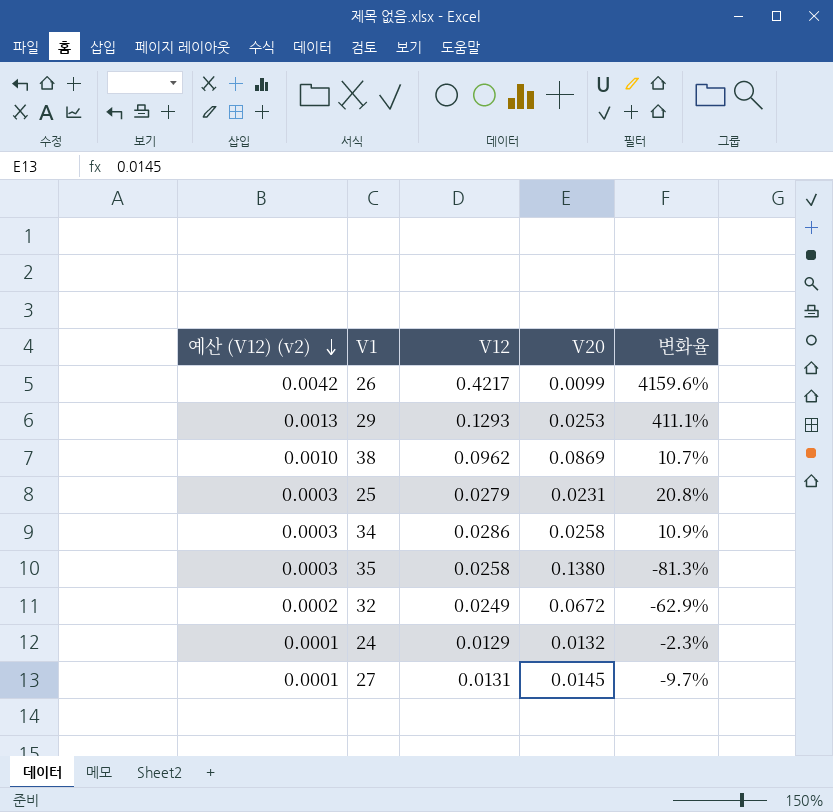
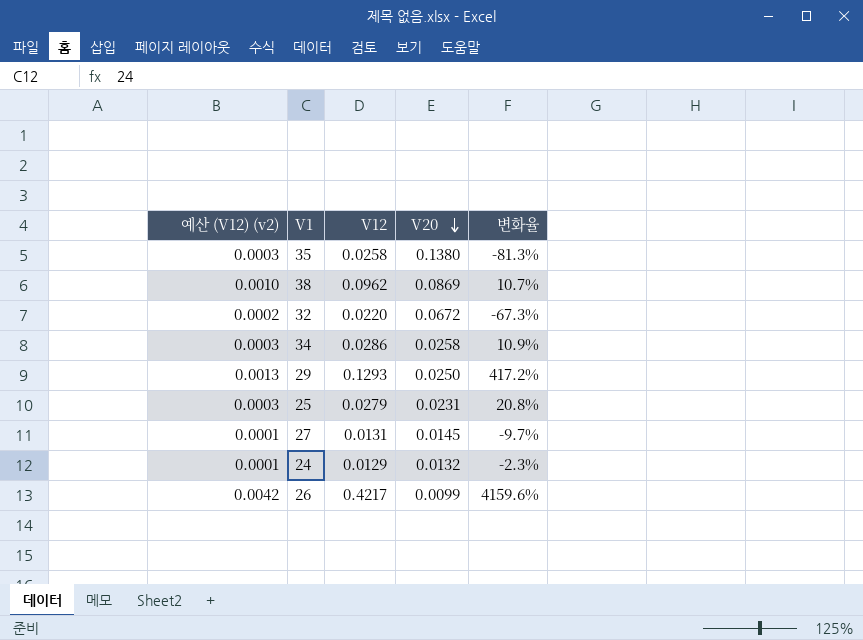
row order: 예산 (V12) (v2) descending -> V20 descending
32 | V12: 0.0249 -> 0.0220
32 | 변화율: -62.9% -> -67.3%
29 | V20: 0.0253 -> 0.0250
29 | 변화율: 411.1% -> 417.2%

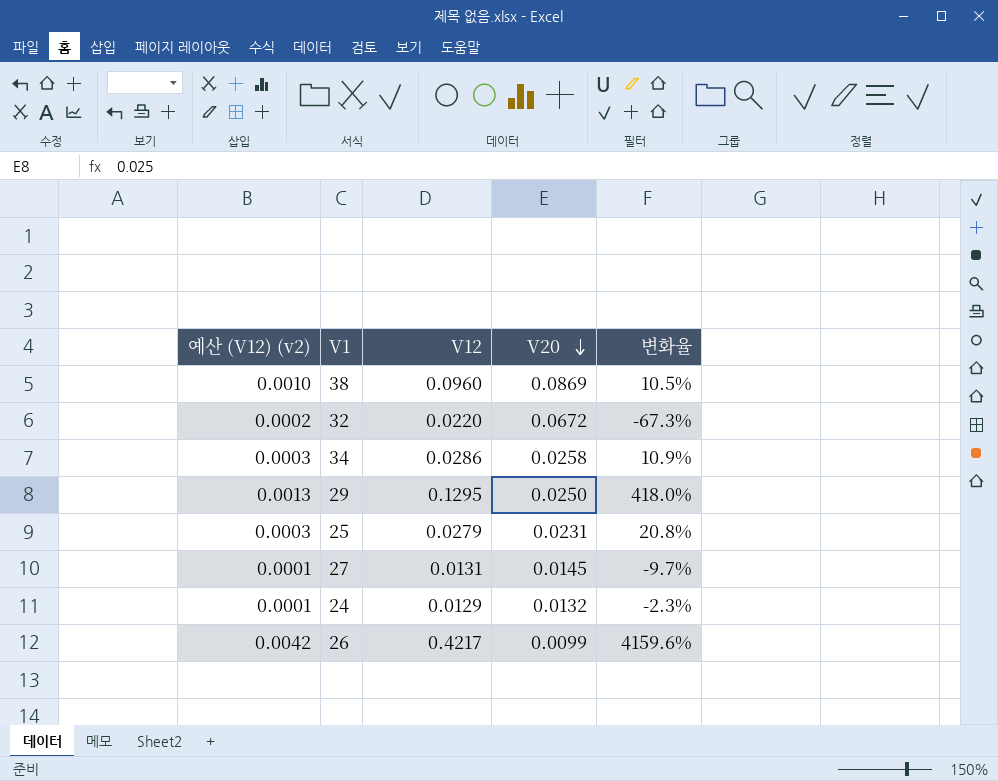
row 35: 0.0003 | 0.0258 | 0.1380 | -81.3% -> none
38 | V12: 0.0962 -> 0.0960
38 | 변화율: 10.7% -> 10.5%
29 | V12: 0.1293 -> 0.1295
29 | 변화율: 417.2% -> 418.0%

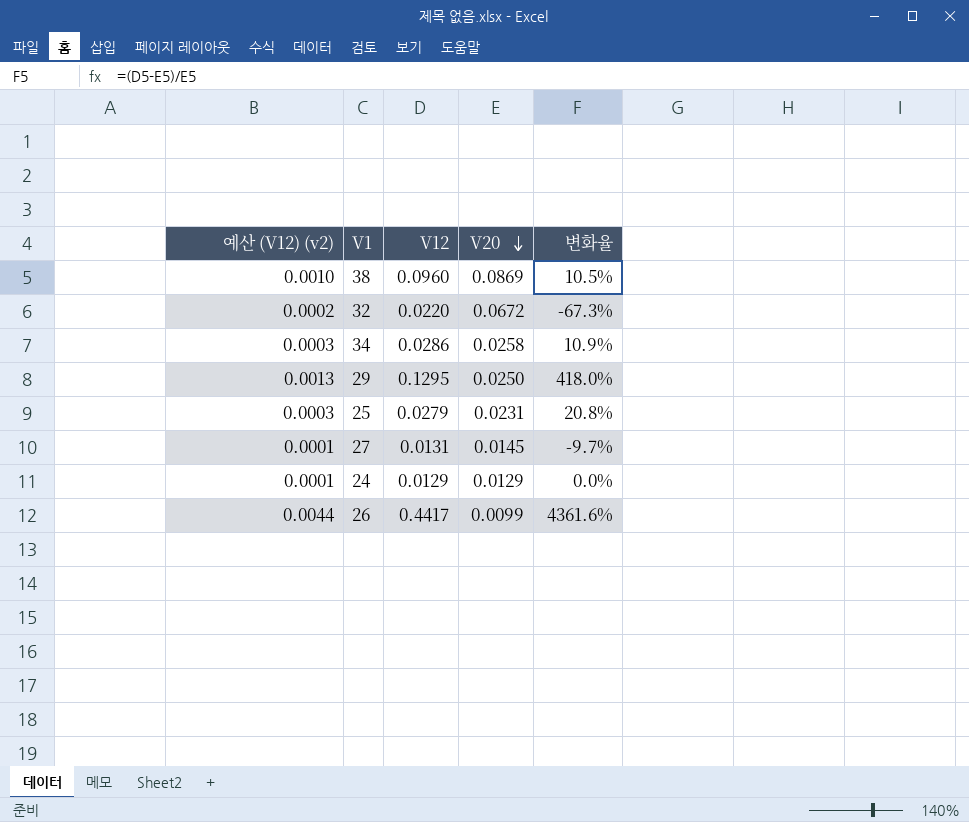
24 | V20: 0.0132 -> 0.0129
24 | 변화율: -2.3% -> 0.0%
26 | 예산 (V12) (v2): 0.0042 -> 0.0044
26 | V12: 0.4217 -> 0.4417
26 | 변화율: 4159.6% -> 4361.6%

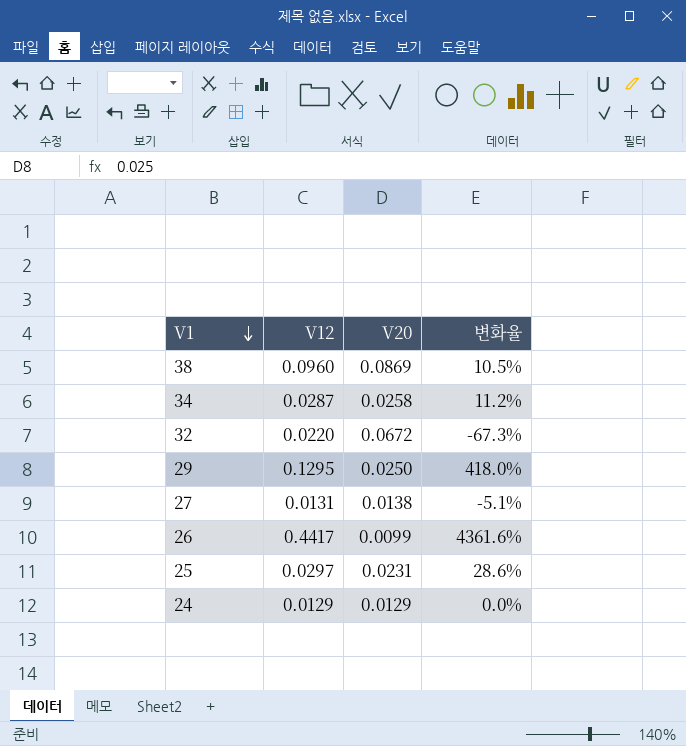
row order: V20 descending -> V1 descending
column 예산 (V12) (v2) | formula: [V12] * 0.01 -> none
34 | V12: 0.0286 -> 0.0287
34 | 변화율: 10.9% -> 11.2%
27 | V20: 0.0145 -> 0.0138
27 | 변화율: -9.7% -> -5.1%
25 | V12: 0.0279 -> 0.0297
25 | 변화율: 20.8% -> 28.6%

